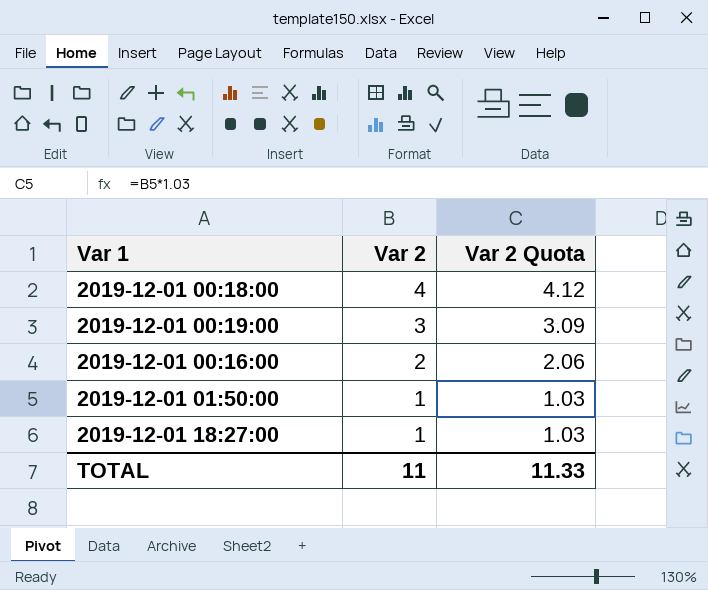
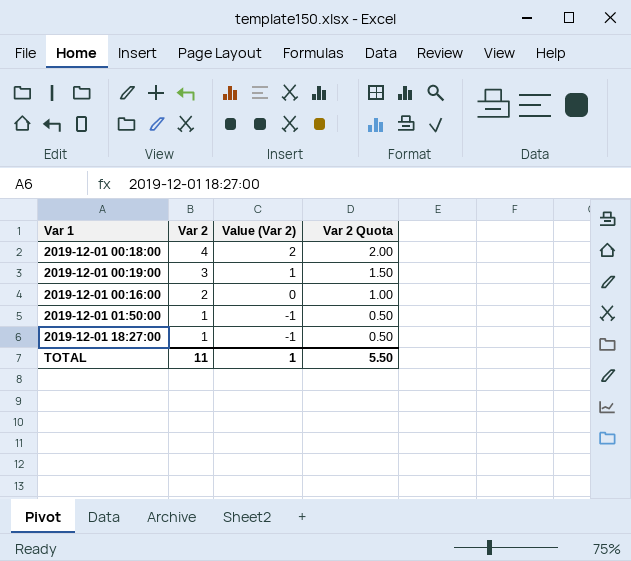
column Value (Var 2) | formula: none -> [Var 2] - 2
column Var 2 Quota | formula: [Var 2] * 1.03 -> [Var 2] * 0.5
TOTAL | Var 2 Quota: 11.33 -> 5.50

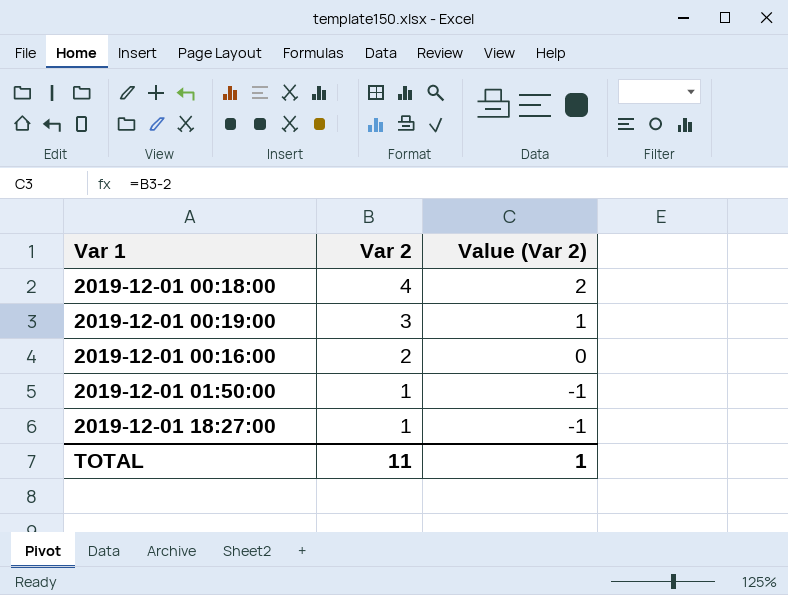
column Var 2 Quota | formula: [Var 2] * 0.5 -> none

